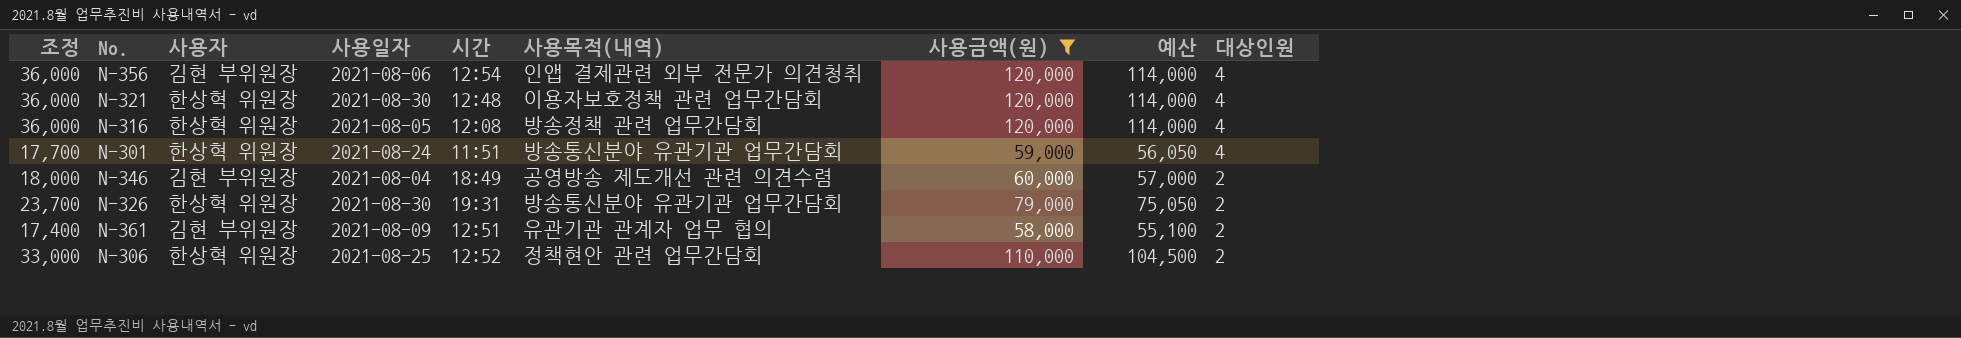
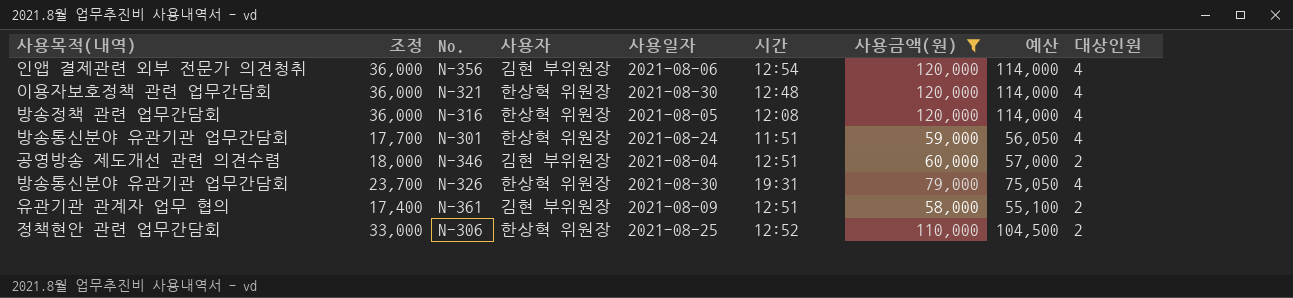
column 사용목적(내역) | position: 6 -> 1
N-346 | 시간: 18:49 -> 12:51
N-326 | 대상인원: 2 -> 4

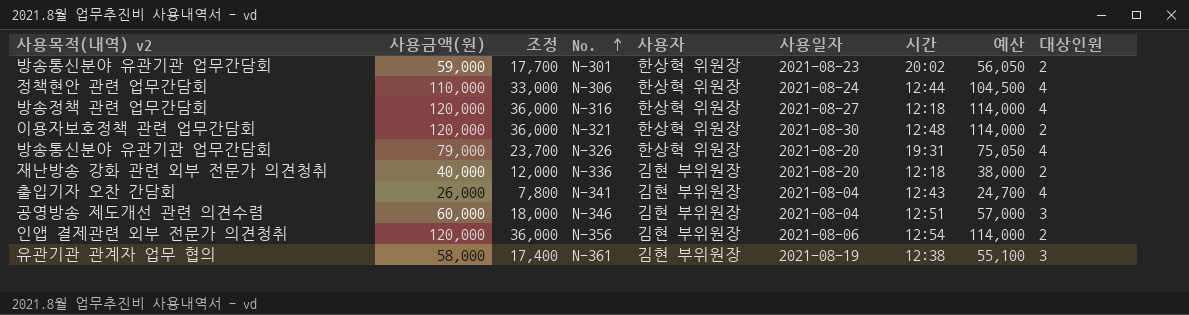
filter: 사용금액(원) >= 58,000 -> none
row order: none -> No. ascending
column name: 사용목적(내역) -> 사용목적(내역) v2
column 사용금액(원) | position: 7 -> 2
N-301 | 사용일자: 2021-08-24 -> 2021-08-23
N-301 | 시간: 11:51 -> 20:02
N-301 | 대상인원: 4 -> 2
N-306 | 사용일자: 2021-08-25 -> 2021-08-24
N-306 | 시간: 12:52 -> 12:44
N-306 | 대상인원: 2 -> 4
N-316 | 사용일자: 2021-08-05 -> 2021-08-27
N-316 | 시간: 12:08 -> 12:18
N-321 | 대상인원: 4 -> 2
N-326 | 사용일자: 2021-08-30 -> 2021-08-20
N-346 | 대상인원: 2 -> 3
N-356 | 대상인원: 4 -> 2
N-361 | 사용일자: 2021-08-09 -> 2021-08-19
N-361 | 시간: 12:51 -> 12:38
N-361 | 대상인원: 2 -> 3

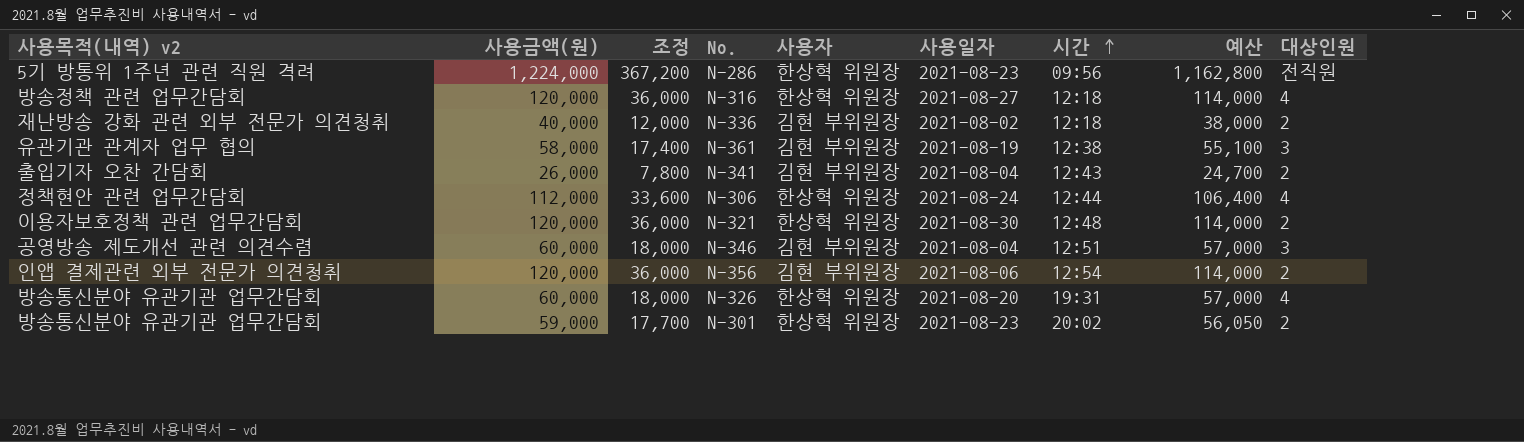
row order: No. ascending -> 시간 ascending
row N-286: none -> 5기 방통위 1주년 관련 직원 격려 | 1,224,000 | 367,200 | 한상혁 위원장 | 2021-08-23 | 09:56 | 1,162,800 | 전직원
N-336 | 사용일자: 2021-08-20 -> 2021-08-02
N-341 | 대상인원: 4 -> 2
N-306 | 사용금액(원): 110,000 -> 112,000
N-306 | 조정: 33,000 -> 33,600
N-306 | 예산: 104,500 -> 106,400
N-326 | 사용금액(원): 79,000 -> 60,000
N-326 | 조정: 23,700 -> 18,000
N-326 | 예산: 75,050 -> 57,000

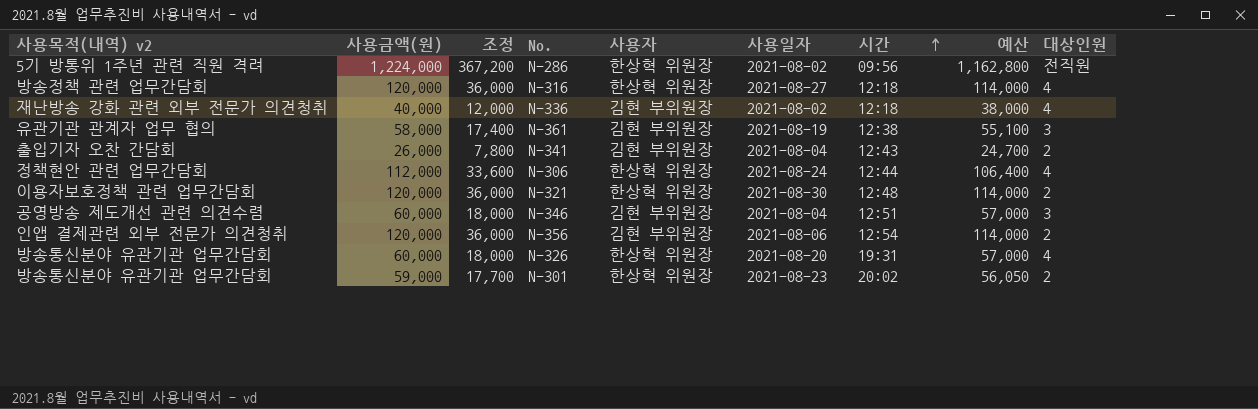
N-286 | 사용일자: 2021-08-23 -> 2021-08-02
N-336 | 대상인원: 2 -> 4

